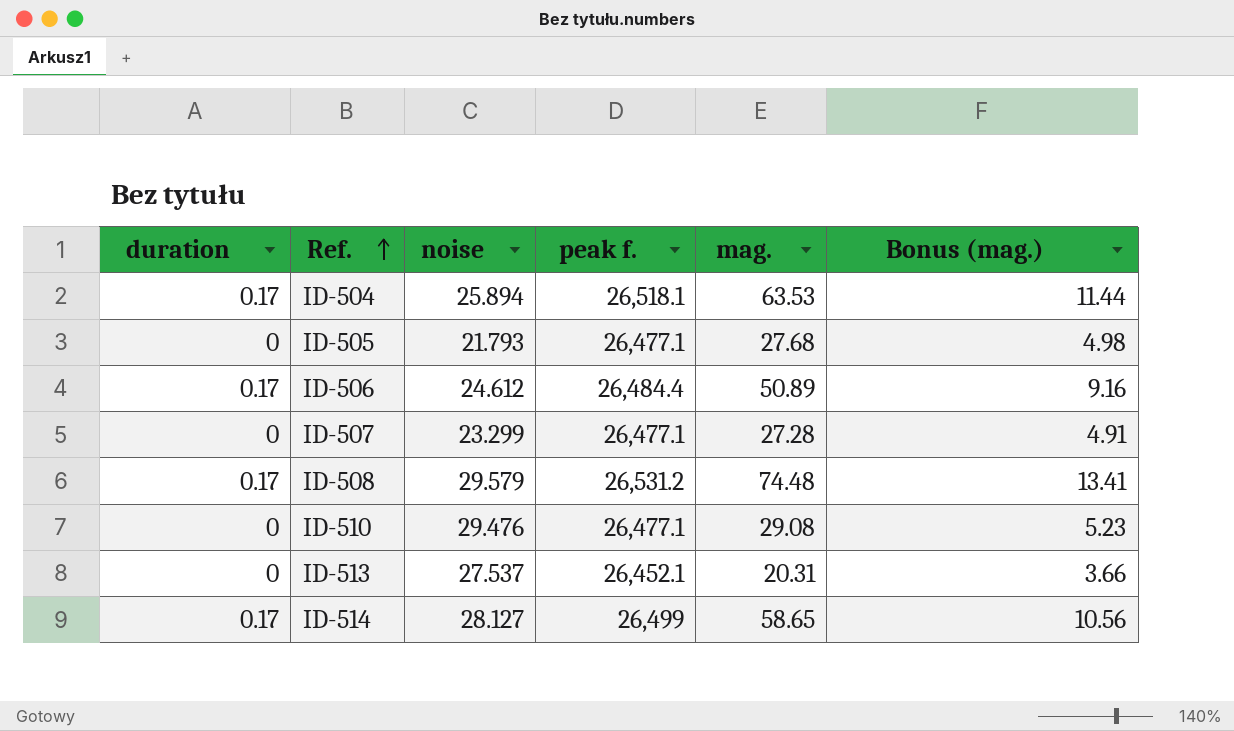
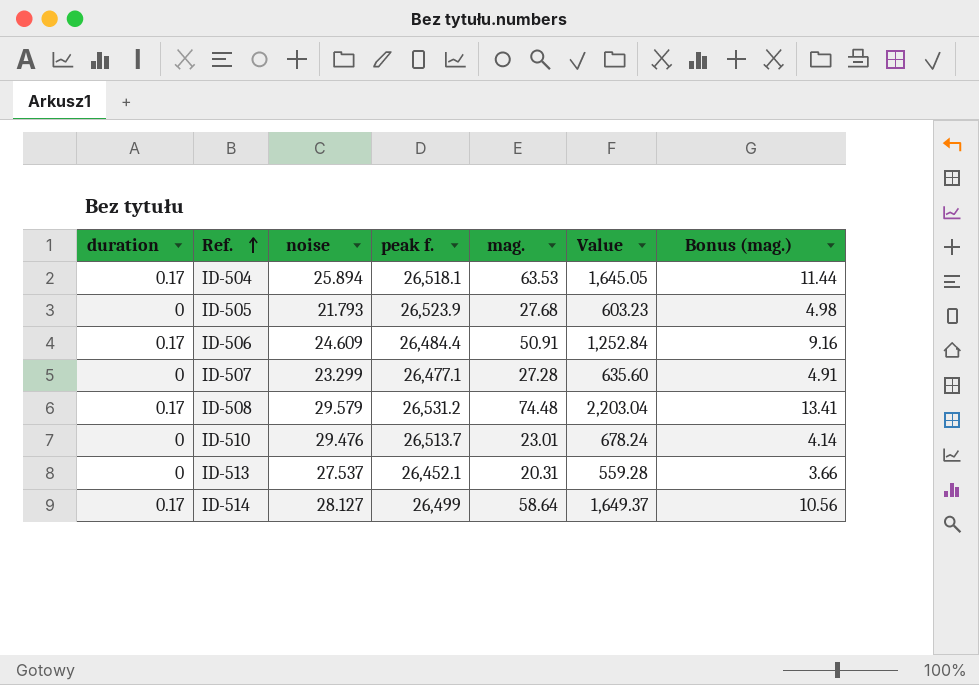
column Value | formula: none -> [noise] * [mag.]
ID-505 | peak f.: 26,477.1 -> 26,523.9
ID-506 | noise: 24.612 -> 24.609
ID-506 | mag.: 50.89 -> 50.91
ID-510 | peak f.: 26,477.1 -> 26,513.7
ID-510 | mag.: 29.08 -> 23.01
ID-510 | Bonus (mag.): 5.23 -> 4.14
ID-514 | mag.: 58.65 -> 58.64

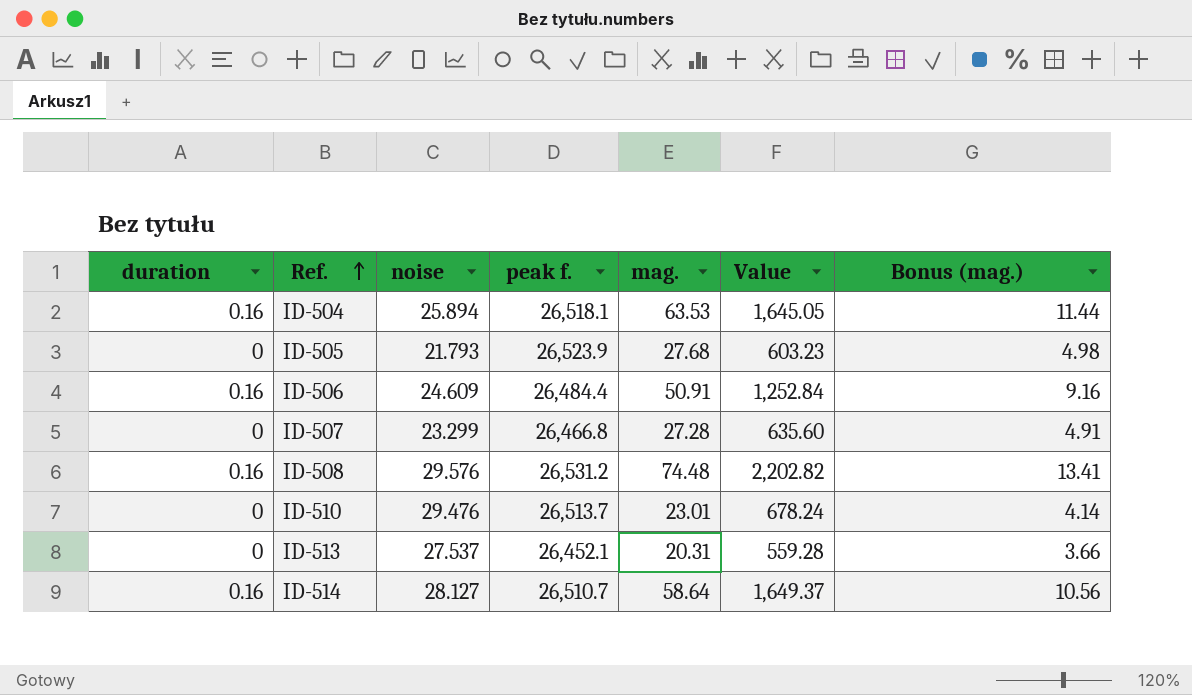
ID-504 | duration: 0.17 -> 0.16
ID-506 | duration: 0.17 -> 0.16
ID-507 | peak f.: 26,477.1 -> 26,466.8
ID-508 | duration: 0.17 -> 0.16
ID-508 | noise: 29.579 -> 29.576
ID-508 | Value: 2,203.04 -> 2,202.82
ID-514 | duration: 0.17 -> 0.16
ID-514 | peak f.: 26,499 -> 26,510.7

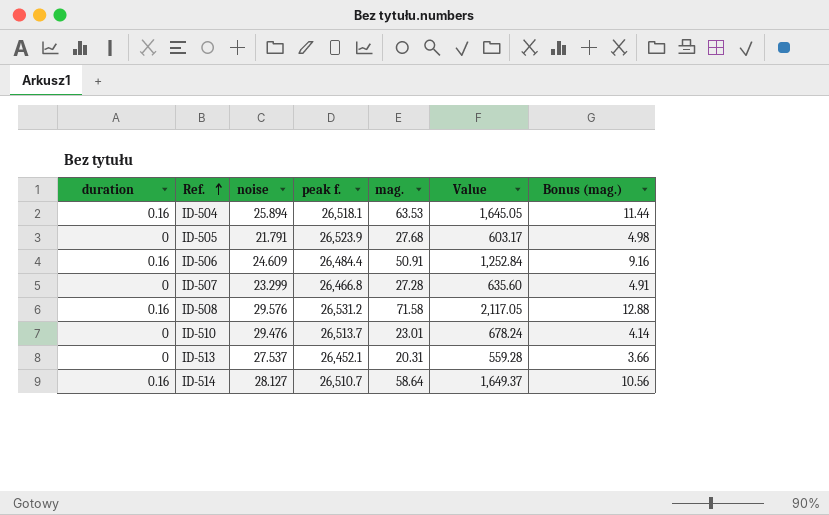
ID-505 | noise: 21.793 -> 21.791
ID-505 | Value: 603.23 -> 603.17
ID-508 | mag.: 74.48 -> 71.58
ID-508 | Value: 2,202.82 -> 2,117.05
ID-508 | Bonus (mag.): 13.41 -> 12.88

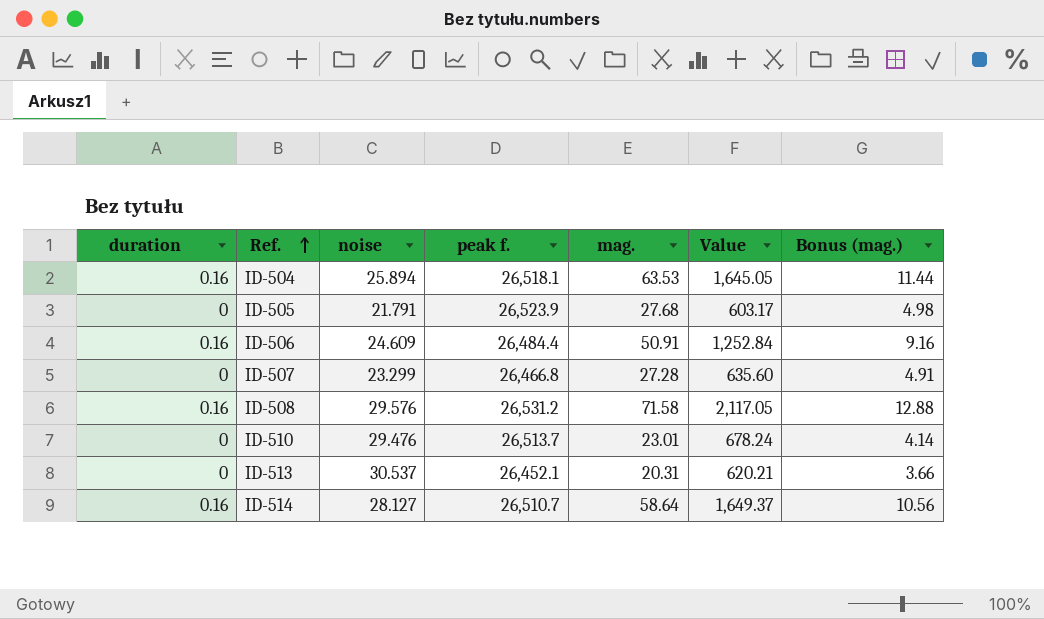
ID-513 | noise: 27.537 -> 30.537
ID-513 | Value: 559.28 -> 620.21

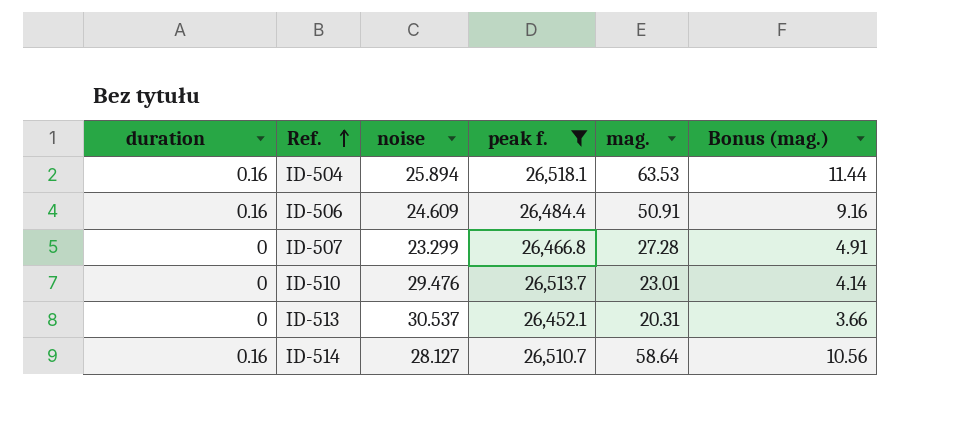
filter: none -> peak f. <= 26,518.1
column Value | formula: [noise] * [mag.] -> none

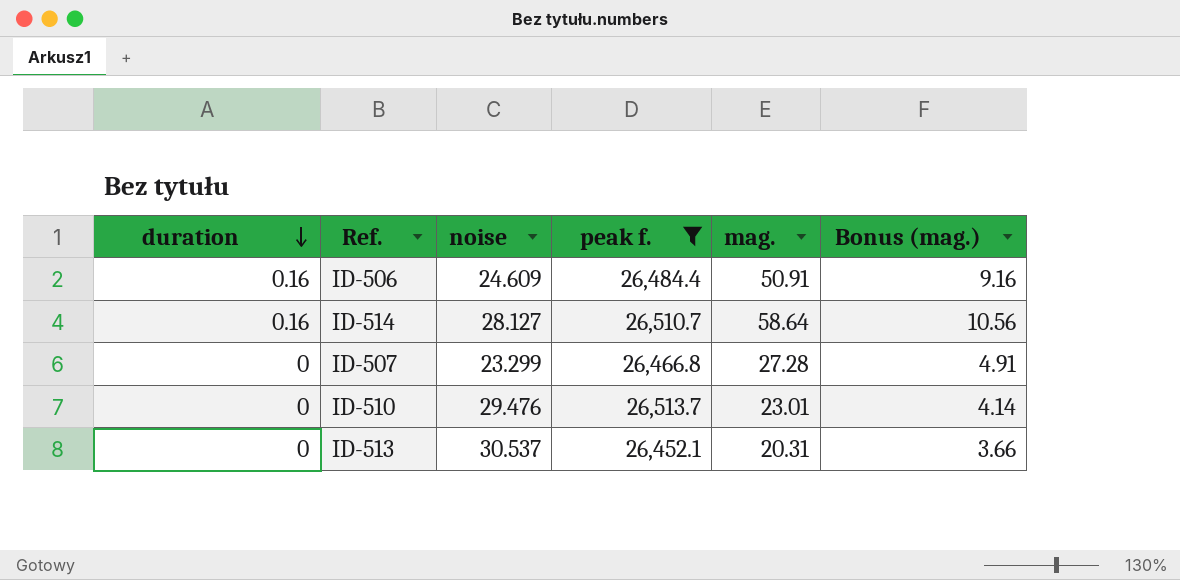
row order: Ref. ascending -> duration descending
row ID-504: 0.16 | 25.894 | 26,518.1 | 63.53 | 11.44 -> none

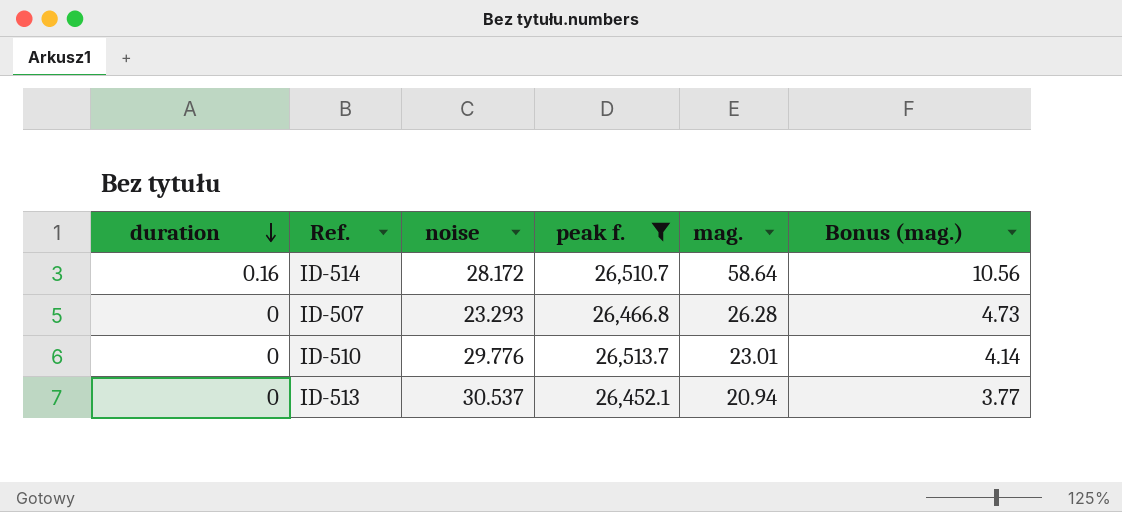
row ID-506: 0.16 | 24.609 | 26,484.4 | 50.91 | 9.16 -> none
ID-514 | noise: 28.127 -> 28.172
ID-507 | noise: 23.299 -> 23.293
ID-507 | mag.: 27.28 -> 26.28
ID-507 | Bonus (mag.): 4.91 -> 4.73
ID-510 | noise: 29.476 -> 29.776
ID-513 | mag.: 20.31 -> 20.94
ID-513 | Bonus (mag.): 3.66 -> 3.77

